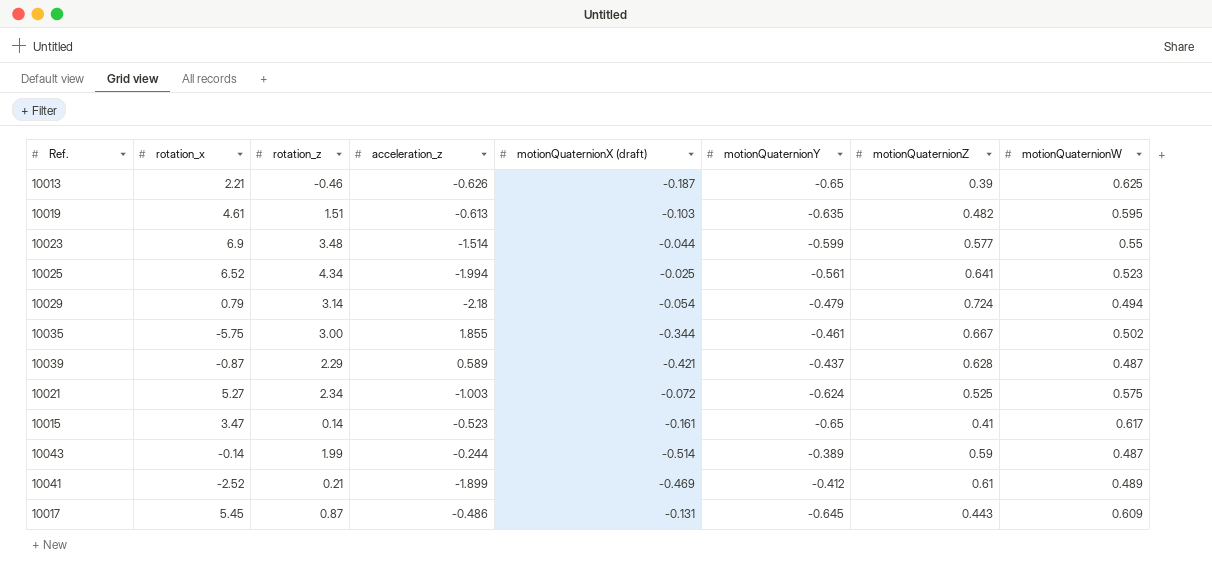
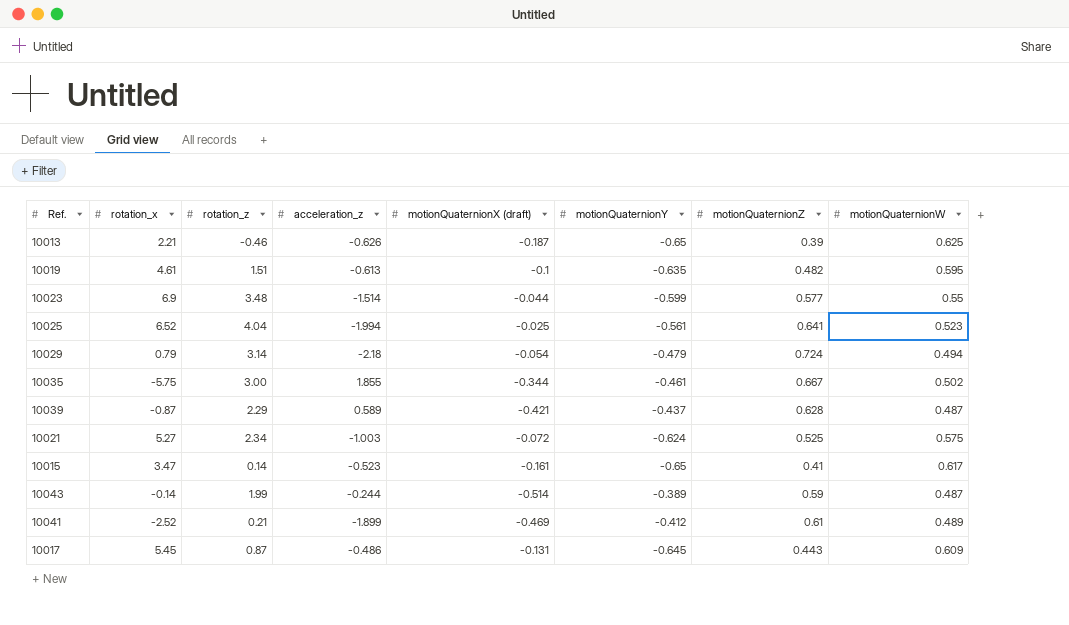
10019 | motionQuaternionX (draft): -0.103 -> -0.1
10025 | rotation_z: 4.34 -> 4.04

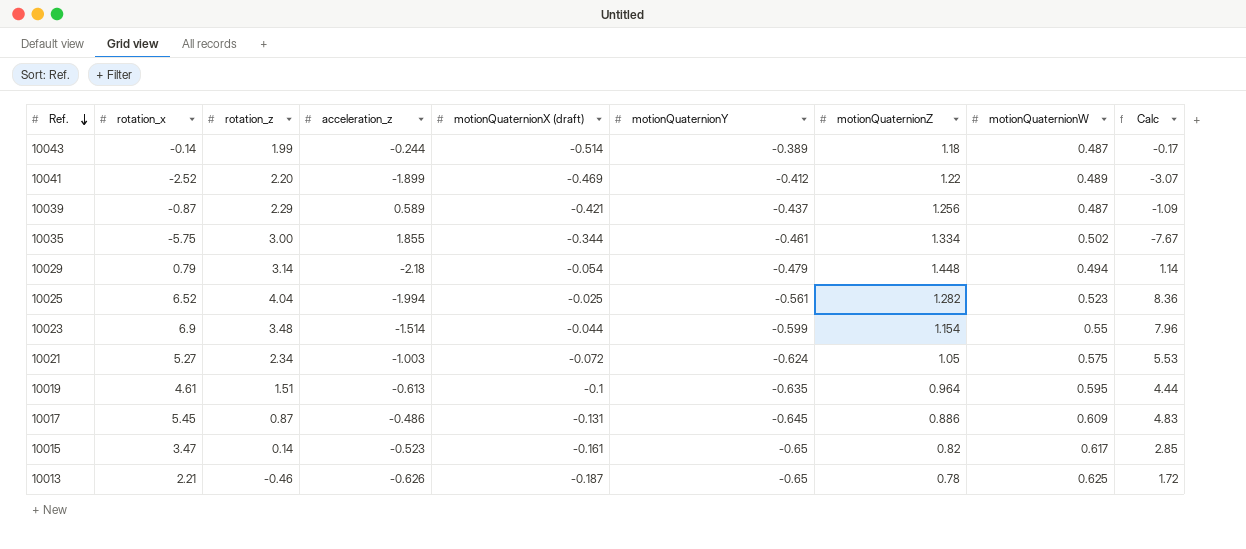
row order: none -> Ref. descending
column Calc | formula: none -> [rotation_x] * [motionQuaternionZ]
10043 | motionQuaternionZ: 0.59 -> 1.18
10041 | rotation_z: 0.21 -> 2.20
10041 | motionQuaternionZ: 0.61 -> 1.22
10039 | motionQuaternionZ: 0.628 -> 1.256
10035 | motionQuaternionZ: 0.667 -> 1.334
10029 | motionQuaternionZ: 0.724 -> 1.448
10025 | motionQuaternionZ: 0.641 -> 1.282
10023 | motionQuaternionZ: 0.577 -> 1.154
10021 | motionQuaternionZ: 0.525 -> 1.05
10019 | motionQuaternionZ: 0.482 -> 0.964
10017 | motionQuaternionZ: 0.443 -> 0.886
10015 | motionQuaternionZ: 0.41 -> 0.82
10013 | motionQuaternionZ: 0.39 -> 0.78

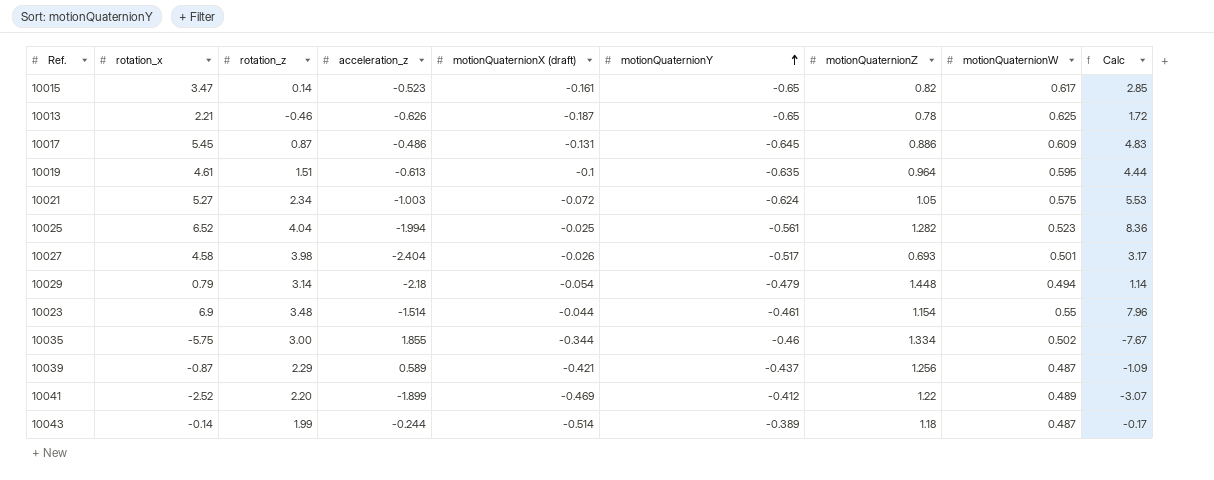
row order: Ref. descending -> motionQuaternionY ascending
row 10027: none -> 4.58 | 3.98 | -2.404 | -0.026 | -0.517 | 0.693 | 0.501 | 3.17
10023 | motionQuaternionY: -0.599 -> -0.461
10035 | motionQuaternionY: -0.461 -> -0.46

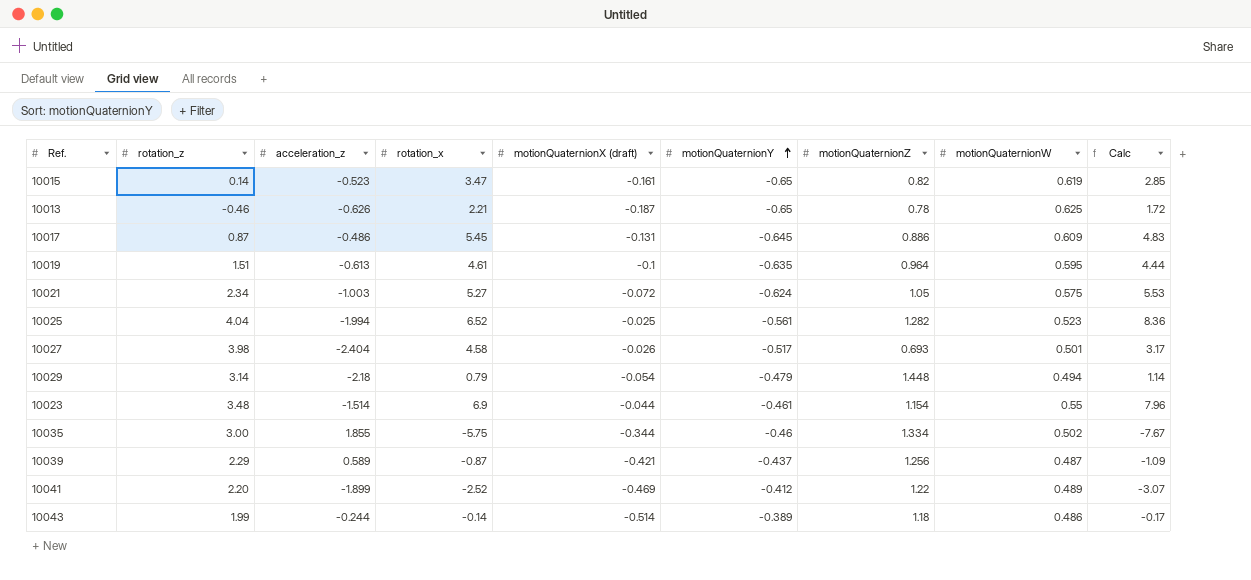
column rotation_x | position: 2 -> 4
10015 | motionQuaternionW: 0.617 -> 0.619
10043 | motionQuaternionW: 0.487 -> 0.486

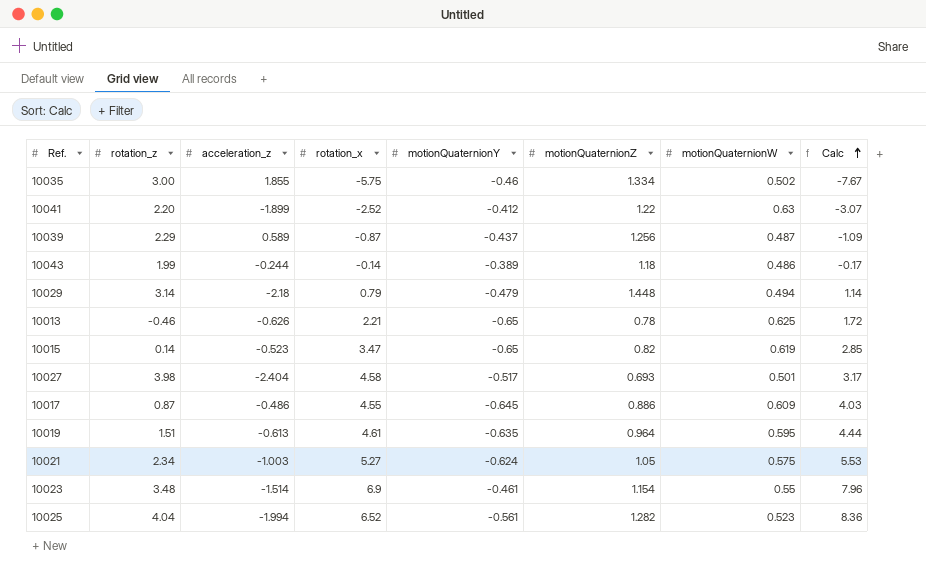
row order: motionQuaternionY ascending -> Calc ascending
column motionQuaternionX (draft) | position: 5 -> none
10041 | motionQuaternionW: 0.489 -> 0.63
10017 | rotation_x: 5.45 -> 4.55
10017 | Calc: 4.83 -> 4.03

